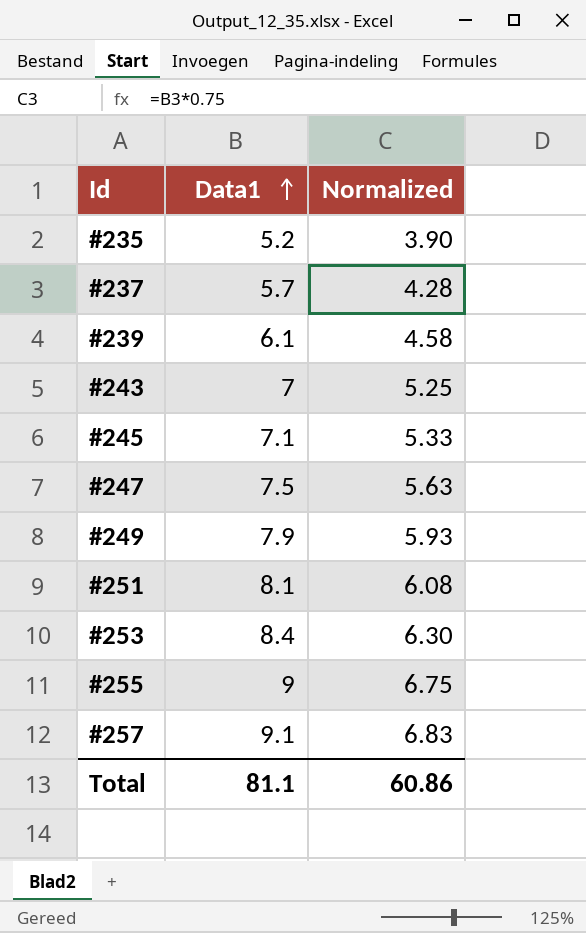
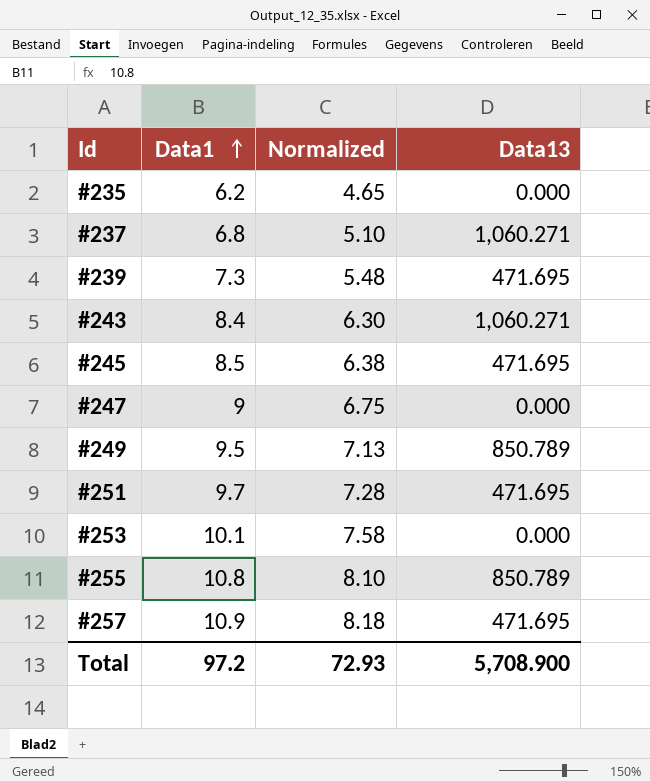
column Data13 | position: none -> 4
#235 | Data1: 5.2 -> 6.2
#235 | Normalized: 3.90 -> 4.65
#237 | Data1: 5.7 -> 6.8
#237 | Normalized: 4.28 -> 5.10
#239 | Data1: 6.1 -> 7.3
#239 | Normalized: 4.58 -> 5.48
#243 | Data1: 7 -> 8.4
#243 | Normalized: 5.25 -> 6.30
#245 | Data1: 7.1 -> 8.5
#245 | Normalized: 5.33 -> 6.38
#247 | Data1: 7.5 -> 9
#247 | Normalized: 5.63 -> 6.75
#249 | Data1: 7.9 -> 9.5
#249 | Normalized: 5.93 -> 7.13
#251 | Data1: 8.1 -> 9.7
#251 | Normalized: 6.08 -> 7.28
#253 | Data1: 8.4 -> 10.1
#253 | Normalized: 6.30 -> 7.58
#255 | Data1: 9 -> 10.8
#255 | Normalized: 6.75 -> 8.10
#257 | Data1: 9.1 -> 10.9
#257 | Normalized: 6.83 -> 8.18
Total | Data1: 81.1 -> 97.2
Total | Normalized: 60.86 -> 72.93

